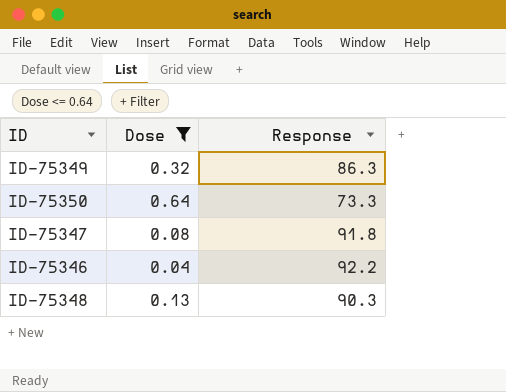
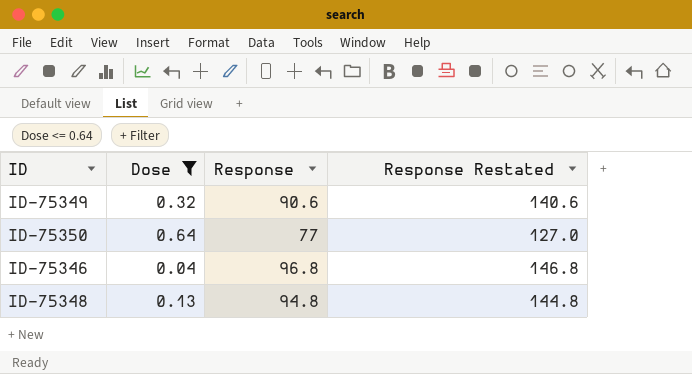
column Response Restated | formula: none -> [Response] + 50
row ID-75347: 0.08 | 91.8 -> none
ID-75349 | Response: 86.3 -> 90.6
ID-75350 | Response: 73.3 -> 77
ID-75346 | Response: 92.2 -> 96.8
ID-75348 | Response: 90.3 -> 94.8

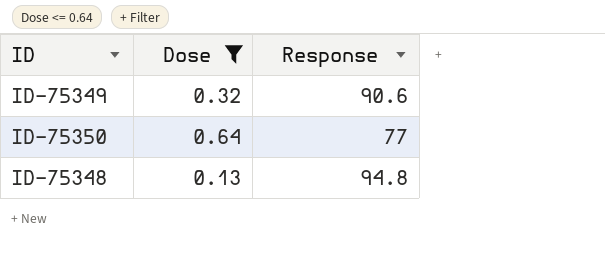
column Response Restated | formula: [Response] + 50 -> none
row ID-75346: 0.04 | 96.8 | 146.8 -> none

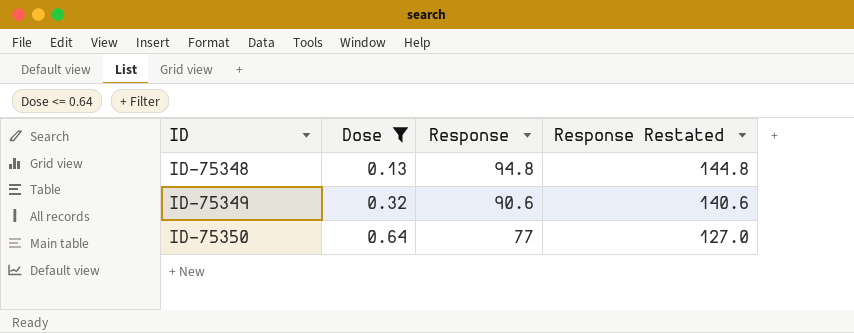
row order: none -> ID ascending
column Response Restated | formula: none -> [Response] + 50

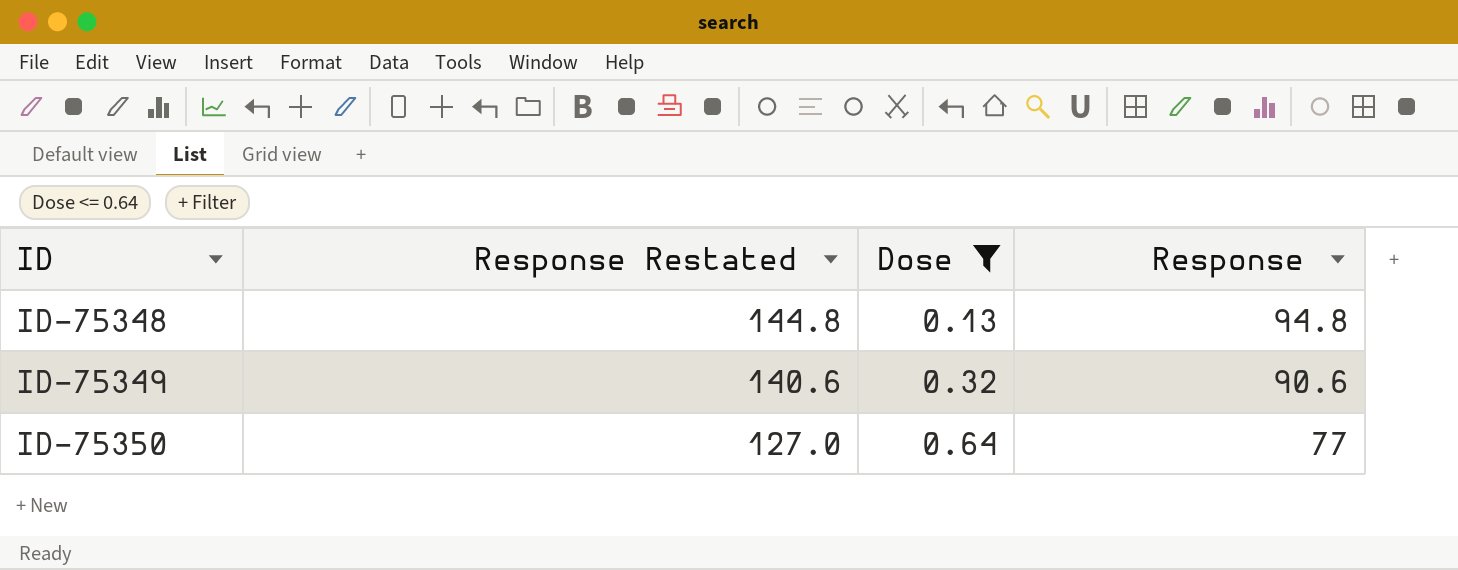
column Response Restated | position: 4 -> 2

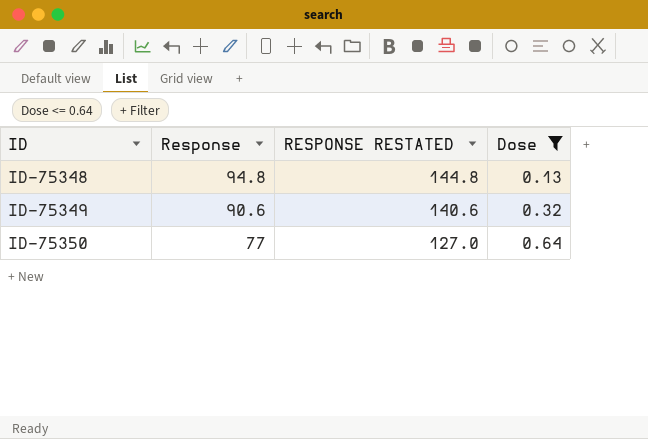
column Response | position: 4 -> 2
column name: Response Restated -> RESPONSE RESTATED

